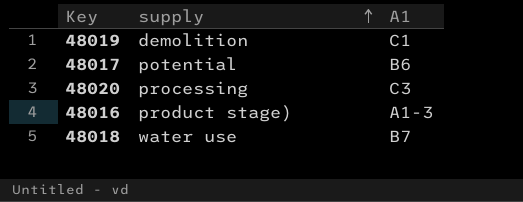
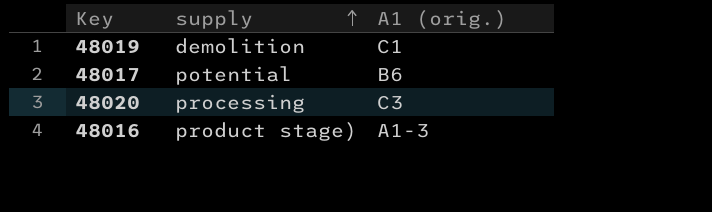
column name: A1 -> A1 (orig.)
row 48018: water use | B7 -> none

